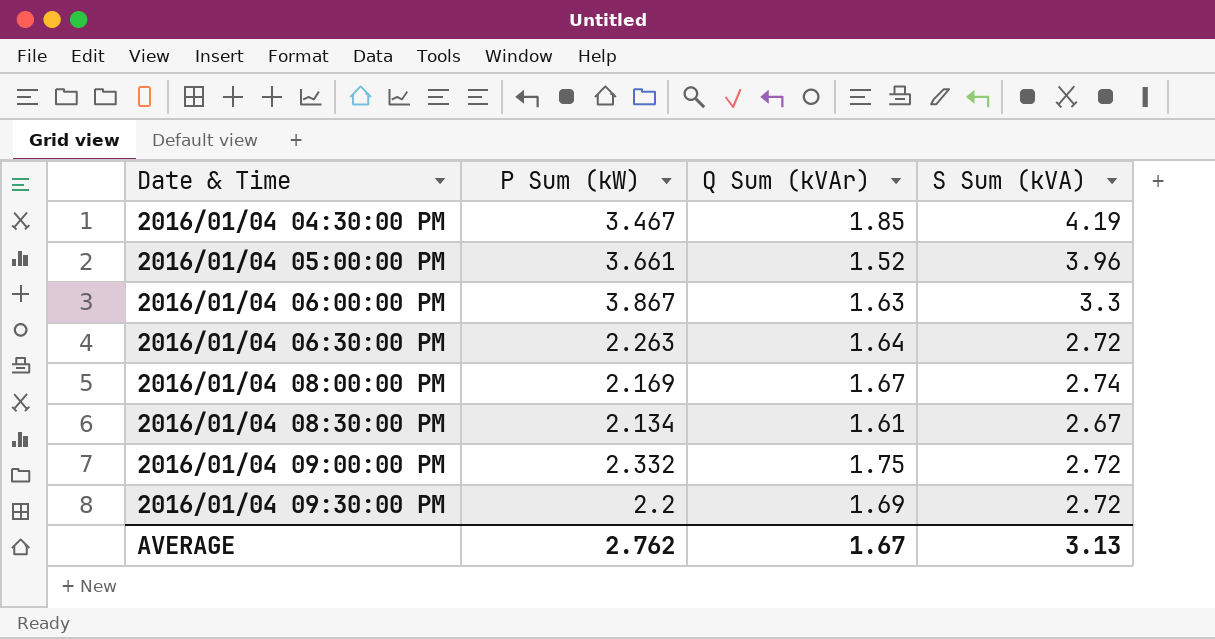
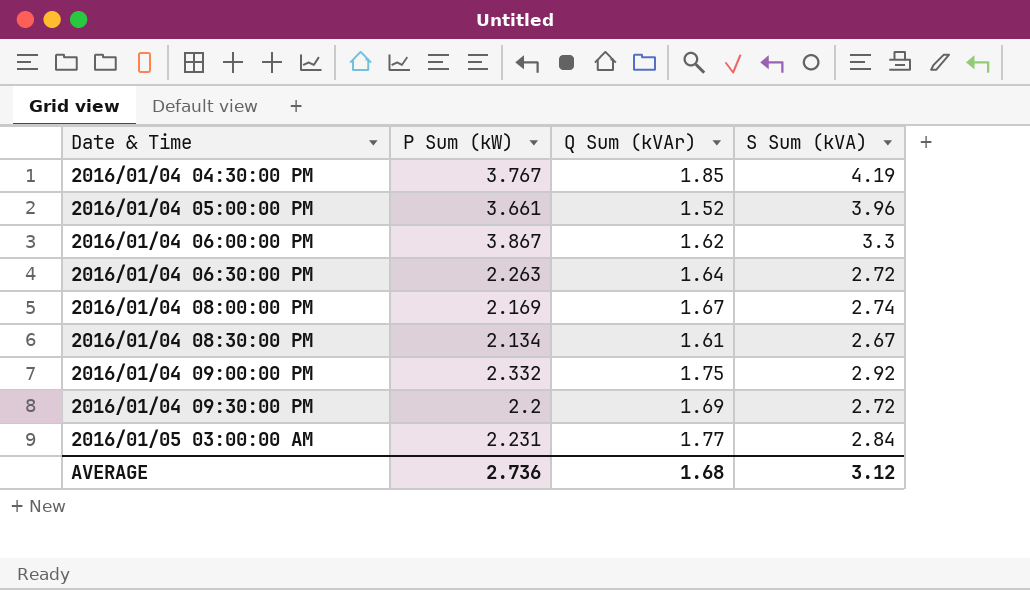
2016/01/04 04:30:00 PM | P Sum (kW): 3.467 -> 3.767
2016/01/04 06:00:00 PM | Q Sum (kVAr): 1.63 -> 1.62
2016/01/04 09:00:00 PM | S Sum (kVA): 2.72 -> 2.92
row 2016/01/05 03:00:00 AM: none -> 2.231 | 1.77 | 2.84
AVERAGE | P Sum (kW): 2.762 -> 2.736
AVERAGE | Q Sum (kVAr): 1.67 -> 1.68
AVERAGE | S Sum (kVA): 3.13 -> 3.12

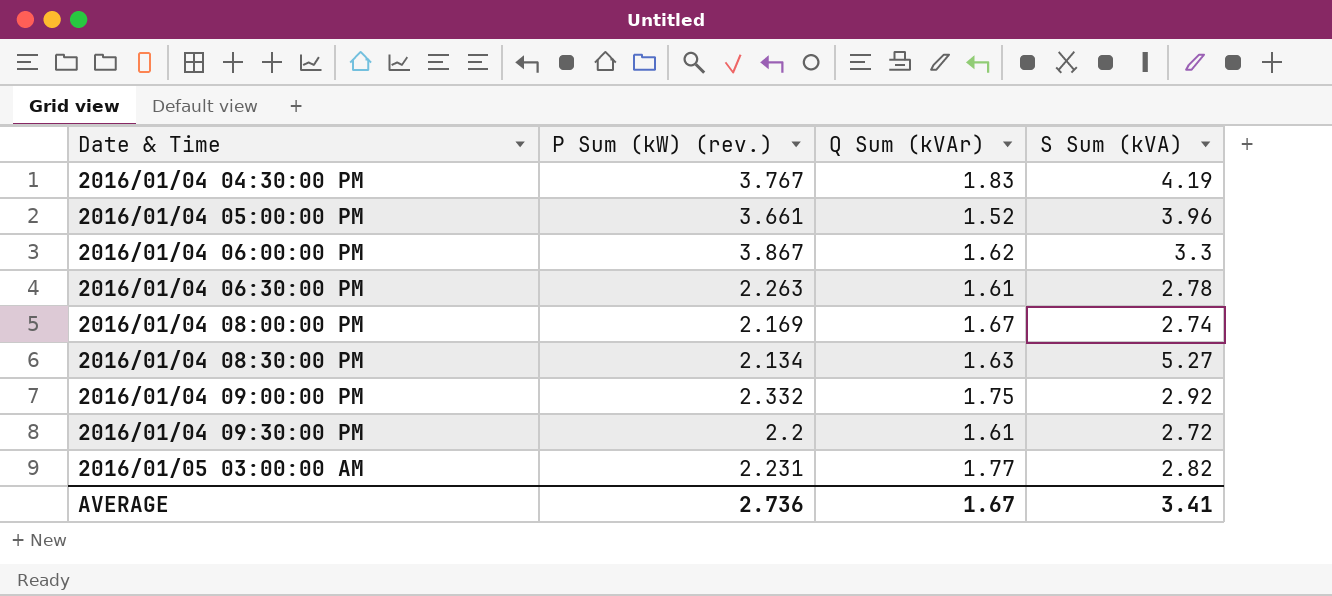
column name: P Sum (kW) -> P Sum (kW) (rev.)
2016/01/04 04:30:00 PM | Q Sum (kVAr): 1.85 -> 1.83
2016/01/04 06:30:00 PM | Q Sum (kVAr): 1.64 -> 1.61
2016/01/04 06:30:00 PM | S Sum (kVA): 2.72 -> 2.78
2016/01/04 08:30:00 PM | Q Sum (kVAr): 1.61 -> 1.63
2016/01/04 08:30:00 PM | S Sum (kVA): 2.67 -> 5.27
2016/01/04 09:30:00 PM | Q Sum (kVAr): 1.69 -> 1.61
2016/01/05 03:00:00 AM | S Sum (kVA): 2.84 -> 2.82
AVERAGE | Q Sum (kVAr): 1.68 -> 1.67
AVERAGE | S Sum (kVA): 3.12 -> 3.41

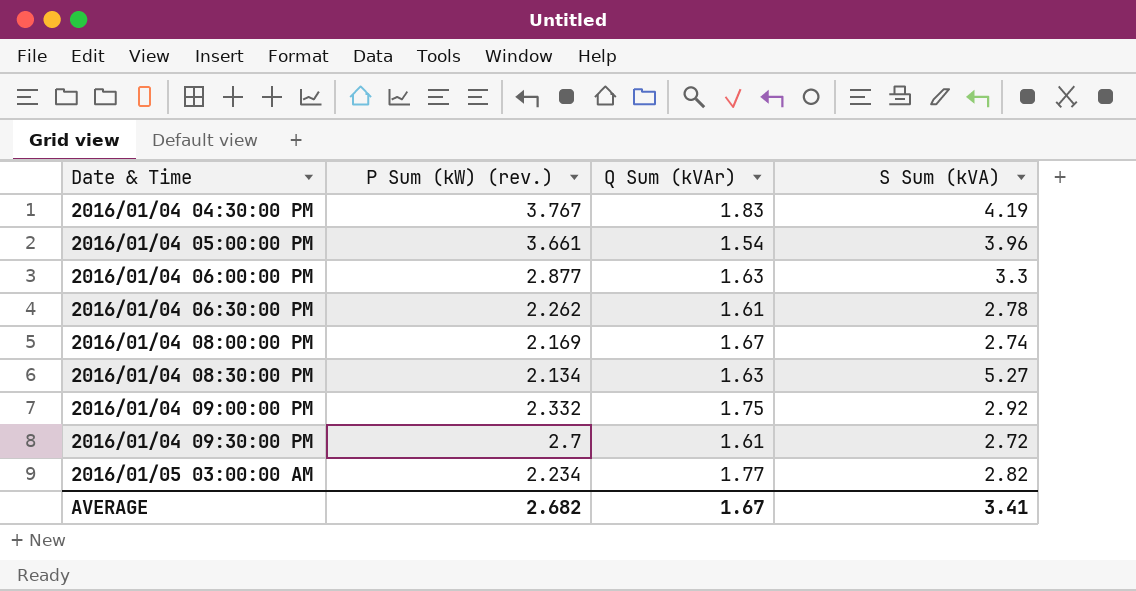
2016/01/04 05:00:00 PM | Q Sum (kVAr): 1.52 -> 1.54
2016/01/04 06:00:00 PM | P Sum (kW) (rev.): 3.867 -> 2.877
2016/01/04 06:00:00 PM | Q Sum (kVAr): 1.62 -> 1.63
2016/01/04 06:30:00 PM | P Sum (kW) (rev.): 2.263 -> 2.262
2016/01/04 09:30:00 PM | P Sum (kW) (rev.): 2.2 -> 2.7
2016/01/05 03:00:00 AM | P Sum (kW) (rev.): 2.231 -> 2.234
AVERAGE | P Sum (kW) (rev.): 2.736 -> 2.682

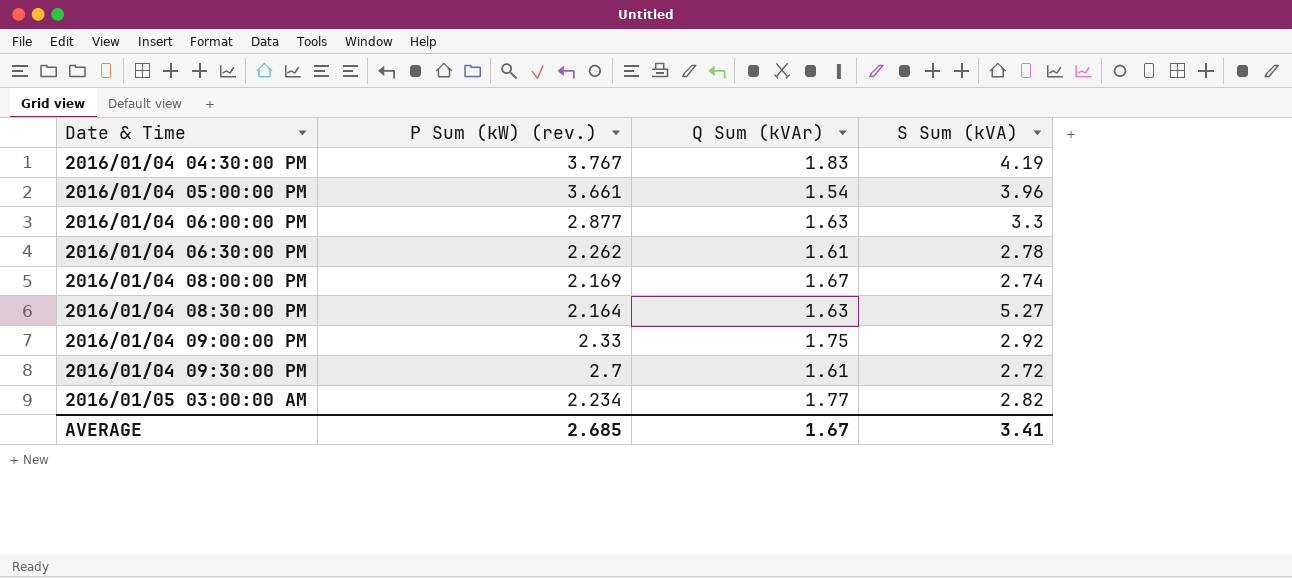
2016/01/04 08:30:00 PM | P Sum (kW) (rev.): 2.134 -> 2.164
2016/01/04 09:00:00 PM | P Sum (kW) (rev.): 2.332 -> 2.33
AVERAGE | P Sum (kW) (rev.): 2.682 -> 2.685

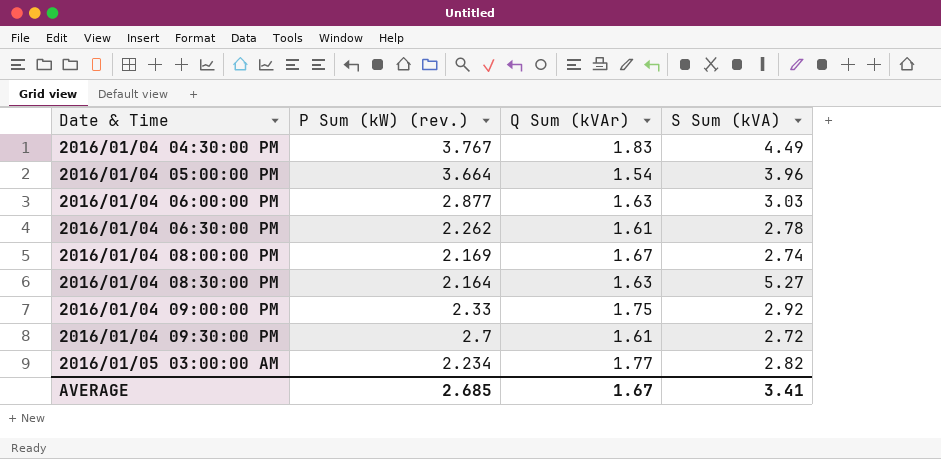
2016/01/04 04:30:00 PM | S Sum (kVA): 4.19 -> 4.49
2016/01/04 05:00:00 PM | P Sum (kW) (rev.): 3.661 -> 3.664
2016/01/04 06:00:00 PM | S Sum (kVA): 3.3 -> 3.03

